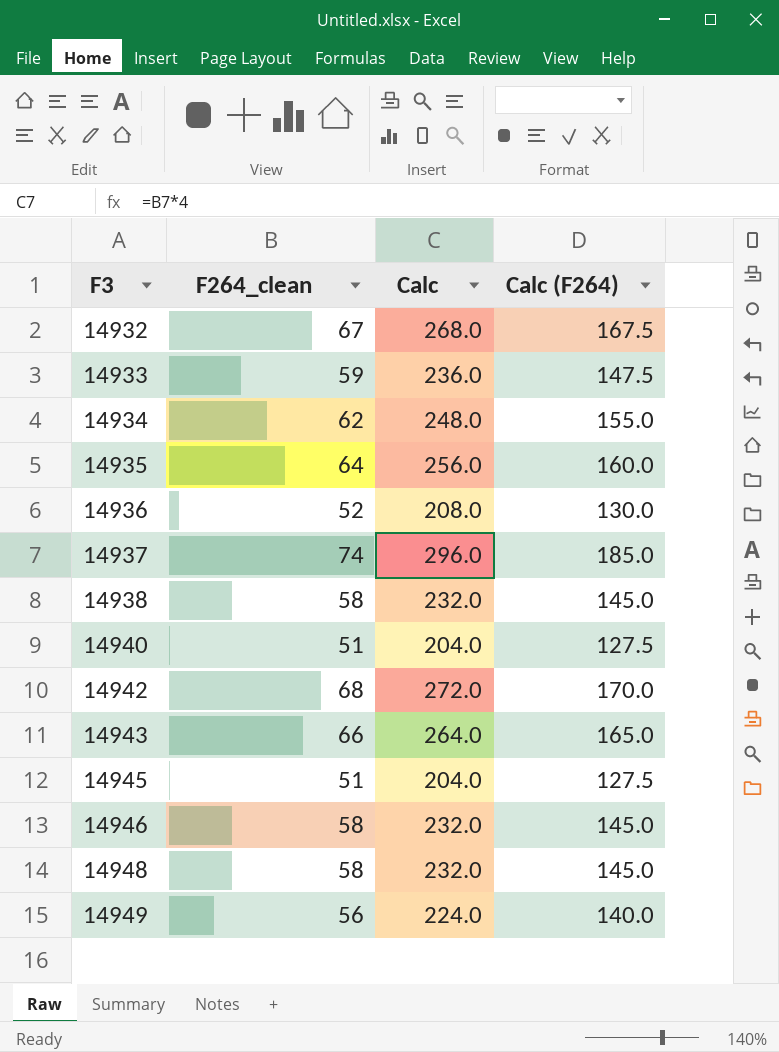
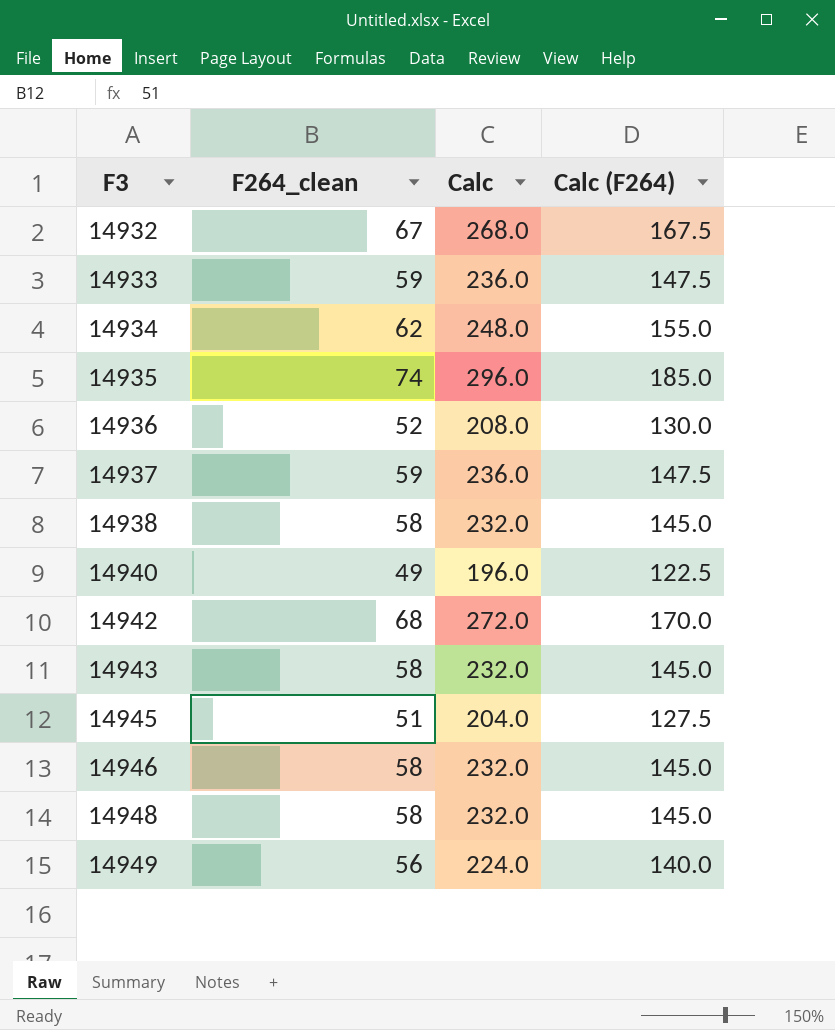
14935 | F264_clean: 64 -> 74
14935 | Calc: 256.0 -> 296.0
14935 | Calc (F264): 160.0 -> 185.0
14937 | F264_clean: 74 -> 59
14937 | Calc: 296.0 -> 236.0
14937 | Calc (F264): 185.0 -> 147.5
14940 | F264_clean: 51 -> 49
14940 | Calc: 204.0 -> 196.0
14940 | Calc (F264): 127.5 -> 122.5
14943 | F264_clean: 66 -> 58
14943 | Calc: 264.0 -> 232.0
14943 | Calc (F264): 165.0 -> 145.0

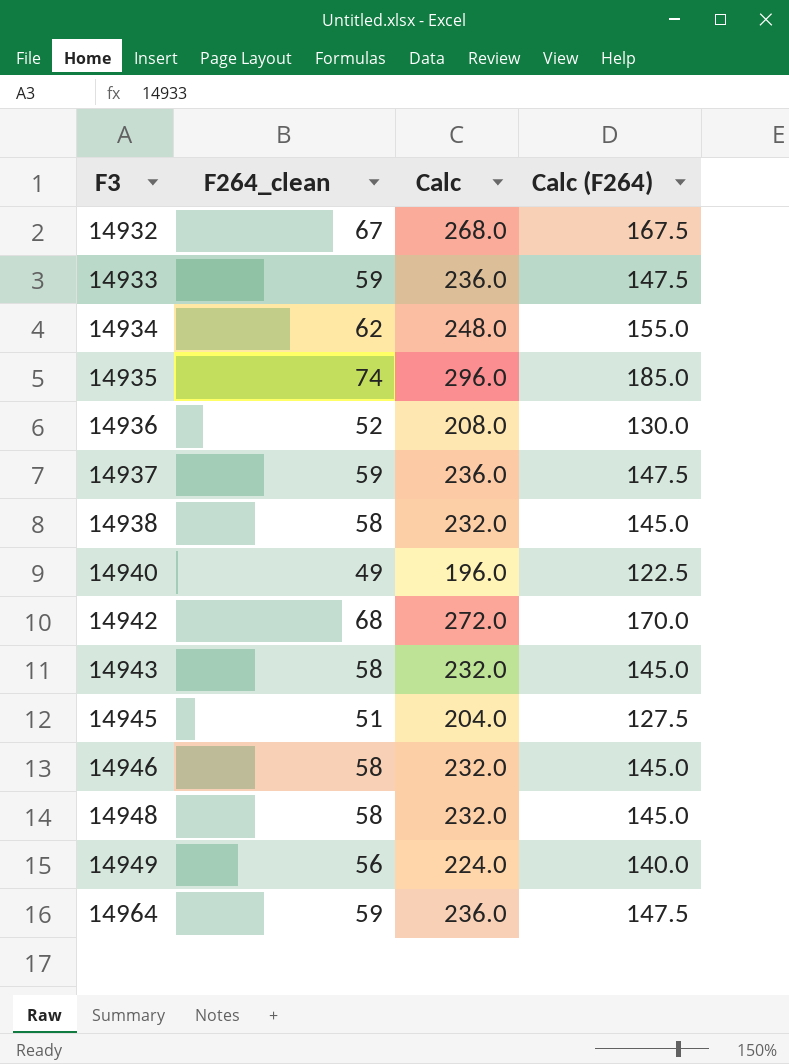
row 14964: none -> 59 | 236.0 | 147.5

